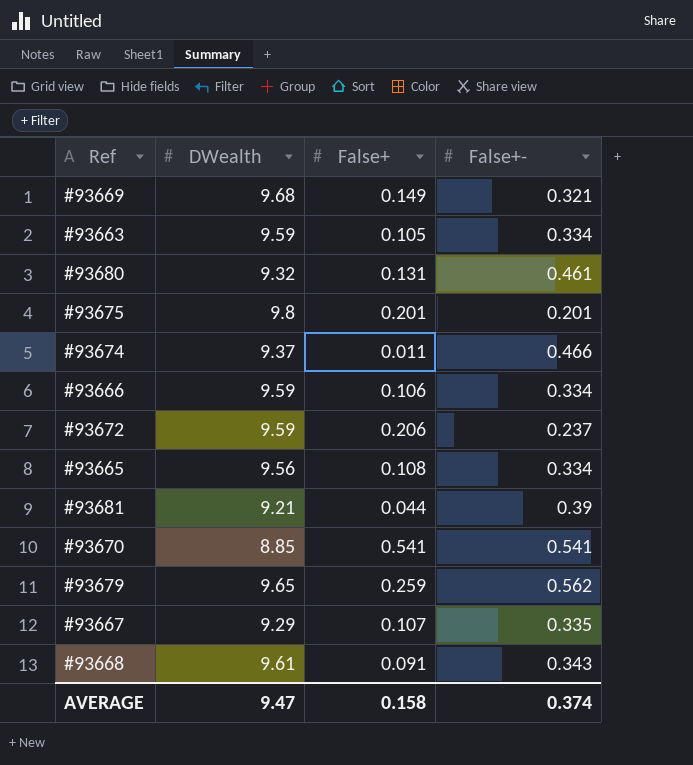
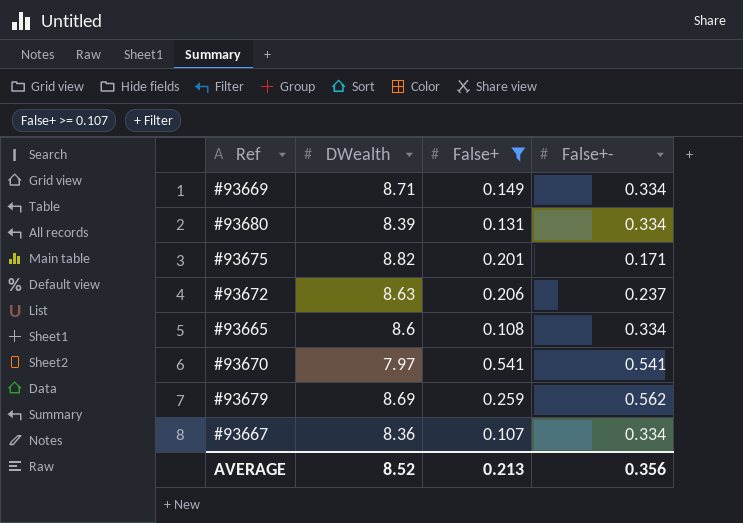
filter: none -> False+ >= 0.107
#93669 | DWealth: 9.68 -> 8.71
#93669 | False+-: 0.321 -> 0.334
#93680 | DWealth: 9.32 -> 8.39
#93680 | False+-: 0.461 -> 0.334
#93675 | DWealth: 9.8 -> 8.82
#93675 | False+-: 0.201 -> 0.171
#93672 | DWealth: 9.59 -> 8.63
#93665 | DWealth: 9.56 -> 8.6
#93670 | DWealth: 8.85 -> 7.97
#93679 | DWealth: 9.65 -> 8.69
#93667 | DWealth: 9.29 -> 8.36
#93667 | False+-: 0.335 -> 0.334
AVERAGE | DWealth: 9.47 -> 8.52
AVERAGE | False+: 0.158 -> 0.213
AVERAGE | False+-: 0.374 -> 0.356

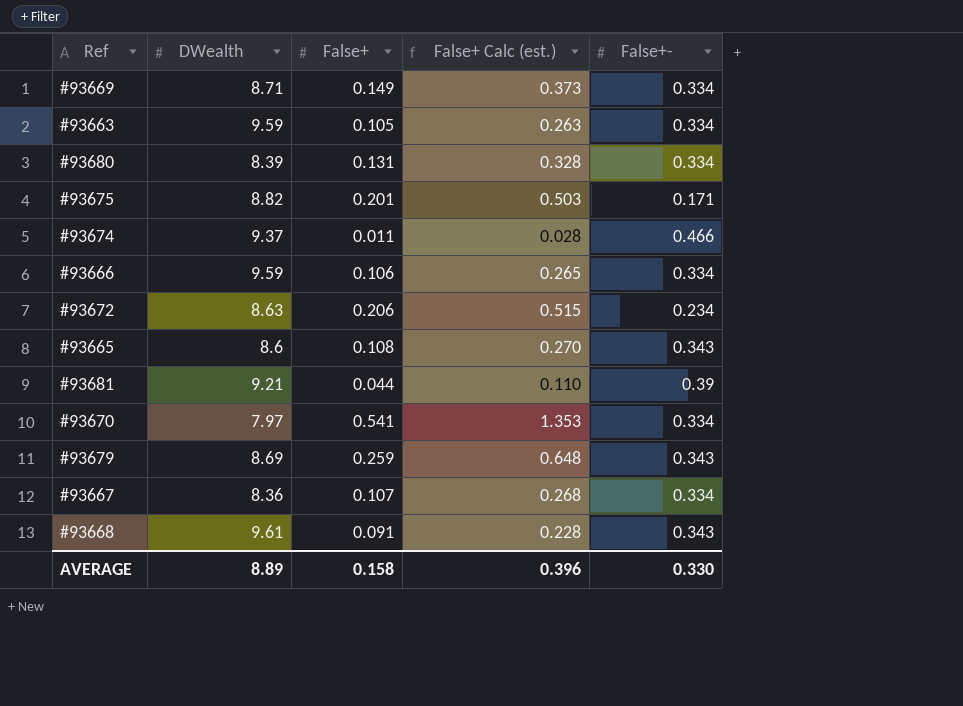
filter: False+ >= 0.107 -> none
column False+ Calc (est.) | formula: none -> [False+] * 2.5
#93672 | False+-: 0.237 -> 0.234
#93665 | False+-: 0.334 -> 0.343
#93670 | False+-: 0.541 -> 0.334
#93679 | False+-: 0.562 -> 0.343
AVERAGE | DWealth: 8.52 -> 8.89
AVERAGE | False+: 0.213 -> 0.158
AVERAGE | False+-: 0.356 -> 0.330

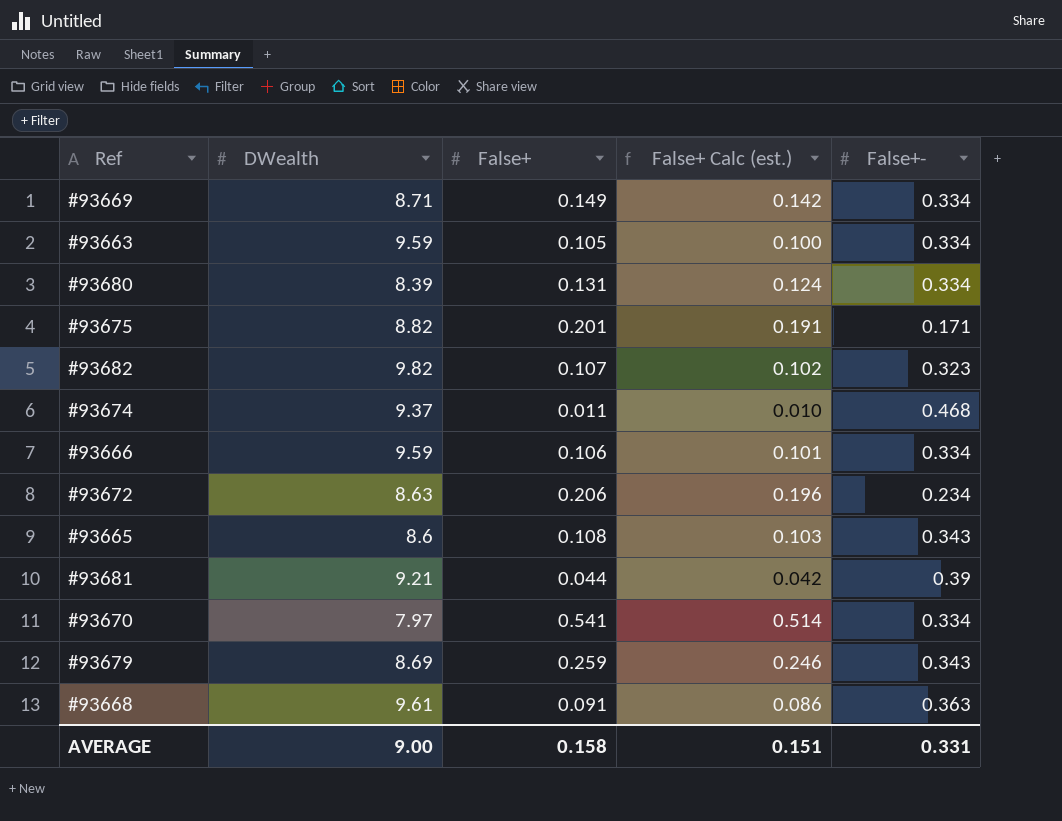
column False+ Calc (est.) | formula: [False+] * 2.5 -> [False+] * 0.95
row #93667: 8.36 | 0.107 | 0.268 | 0.334 -> none
row #93682: none -> 9.82 | 0.107 | 0.102 | 0.323
#93674 | False+-: 0.466 -> 0.468
#93668 | False+-: 0.343 -> 0.363
AVERAGE | DWealth: 8.89 -> 9.00
AVERAGE | False+ Calc (est.): 0.396 -> 0.151
AVERAGE | False+-: 0.330 -> 0.331

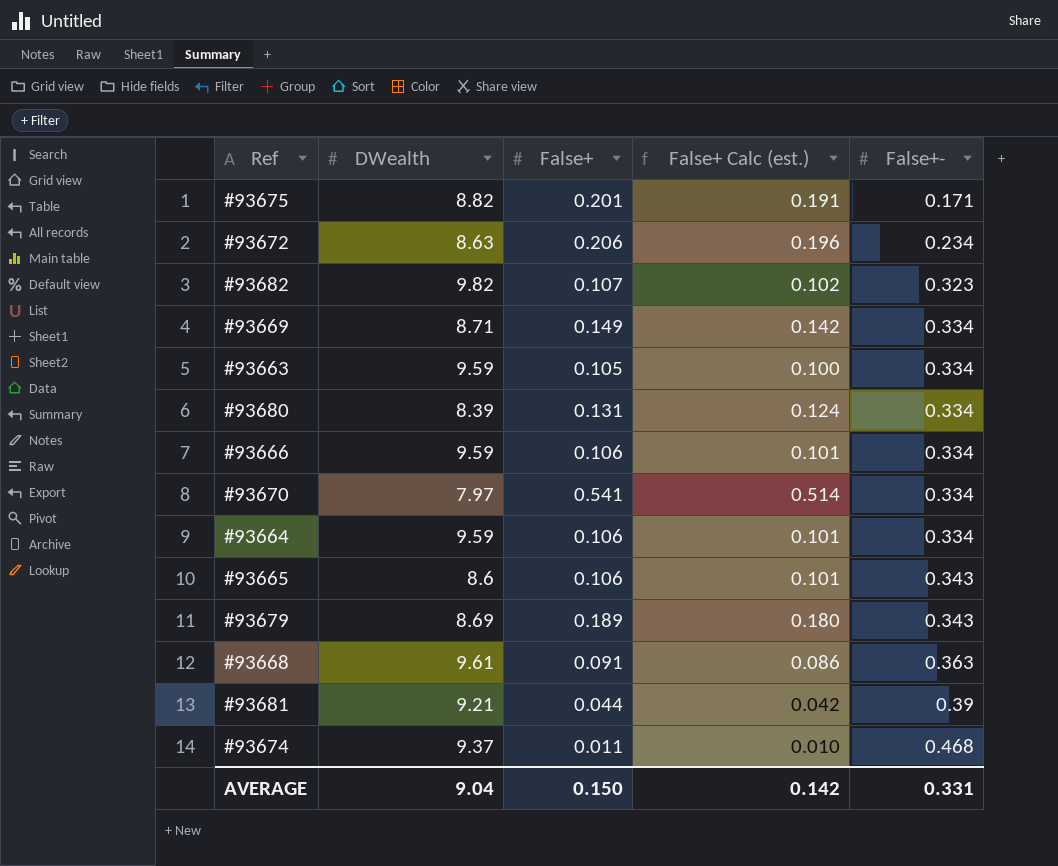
row order: none -> False+- ascending
row #93664: none -> 9.59 | 0.106 | 0.101 | 0.334
#93665 | False+: 0.108 -> 0.106
#93665 | False+ Calc (est.): 0.103 -> 0.101
#93679 | False+: 0.259 -> 0.189
#93679 | False+ Calc (est.): 0.246 -> 0.180
AVERAGE | DWealth: 9.00 -> 9.04
AVERAGE | False+: 0.158 -> 0.150
AVERAGE | False+ Calc (est.): 0.151 -> 0.142

